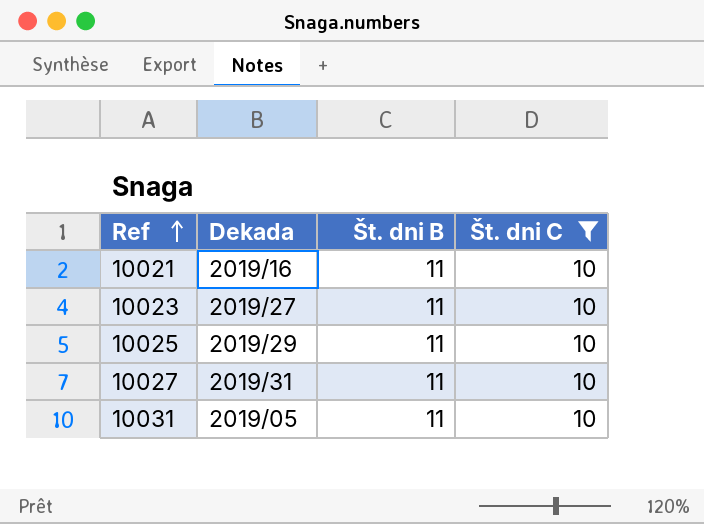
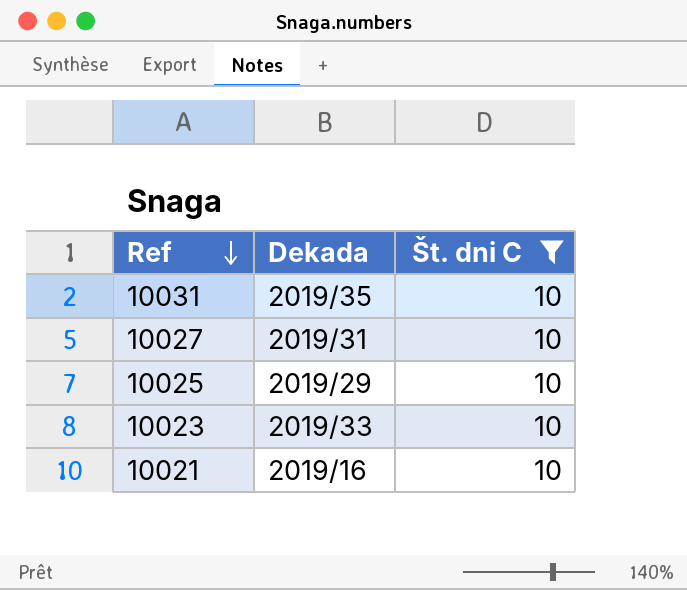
row order: Ref ascending -> Ref descending
column Št. dni B | position: 3 -> none
10031 | Dekada: 2019/05 -> 2019/35
10023 | Dekada: 2019/27 -> 2019/33

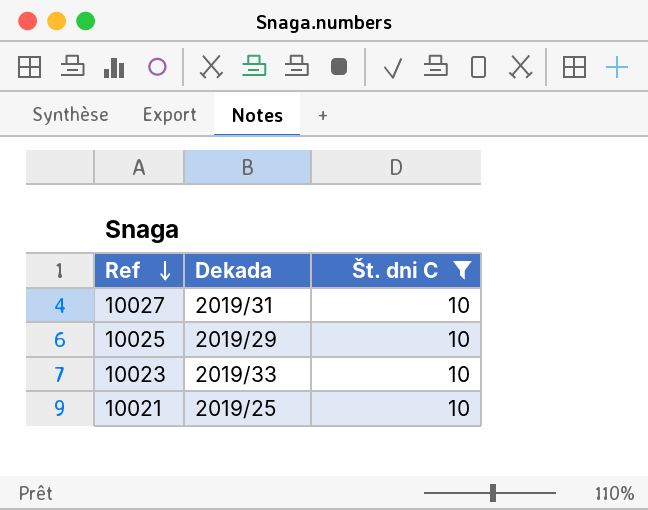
row 10031: 2019/35 | 10 -> none
10021 | Dekada: 2019/16 -> 2019/25

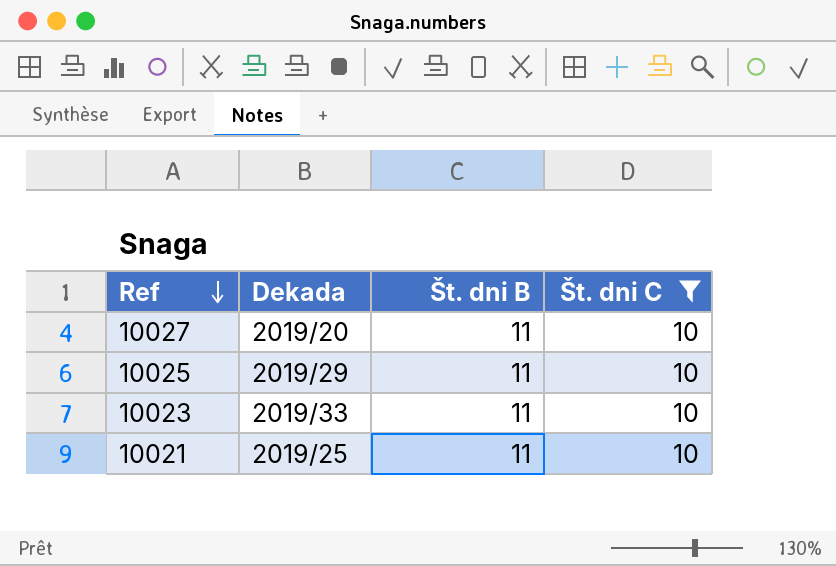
column Št. dni B | position: none -> 3
10027 | Dekada: 2019/31 -> 2019/20

